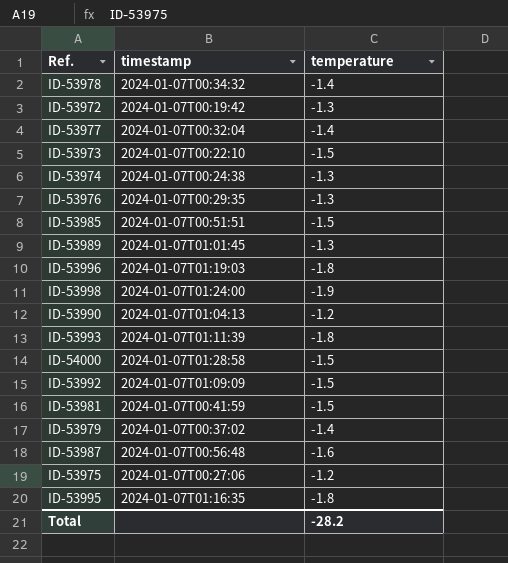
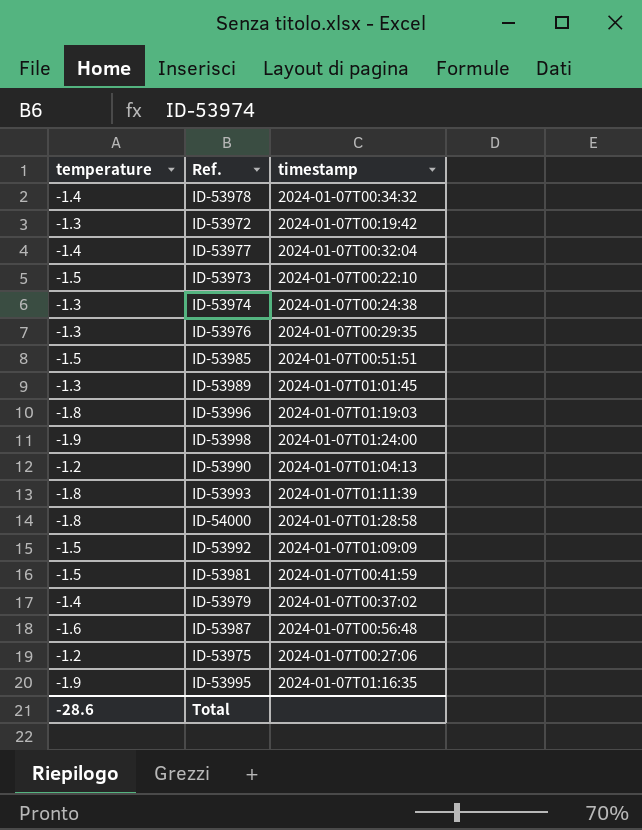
column temperature | position: 3 -> 1
ID-54000 | temperature: -1.5 -> -1.8
ID-53995 | temperature: -1.8 -> -1.9
Total | temperature: -28.2 -> -28.6

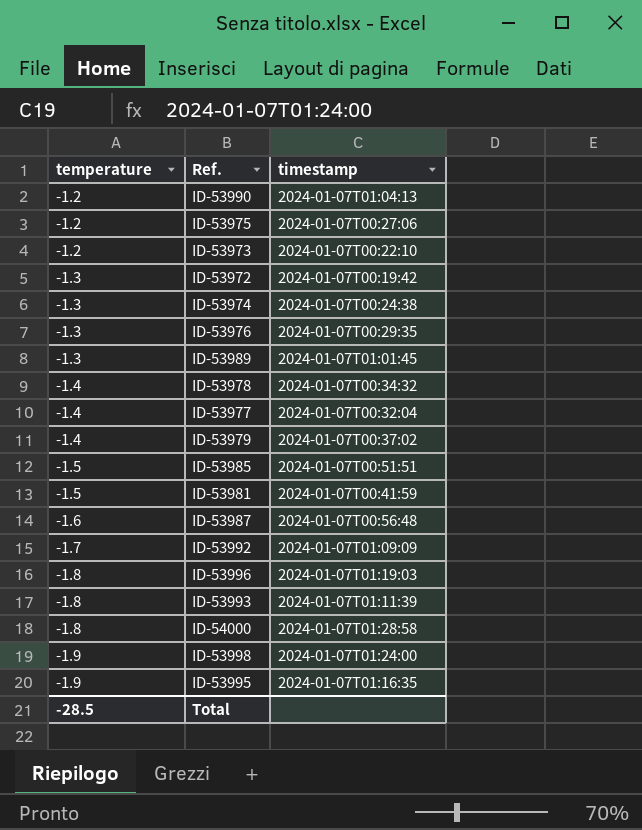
row order: none -> temperature descending
ID-53973 | temperature: -1.5 -> -1.2
ID-53992 | temperature: -1.5 -> -1.7
Total | temperature: -28.6 -> -28.5

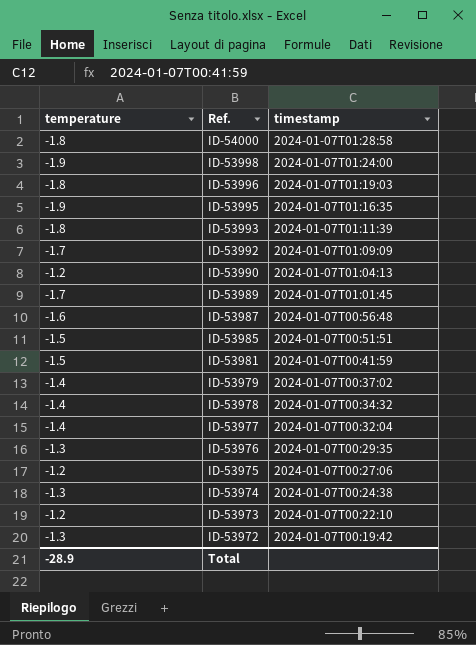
row order: temperature descending -> Ref. descending
ID-53989 | temperature: -1.3 -> -1.7
Total | temperature: -28.5 -> -28.9

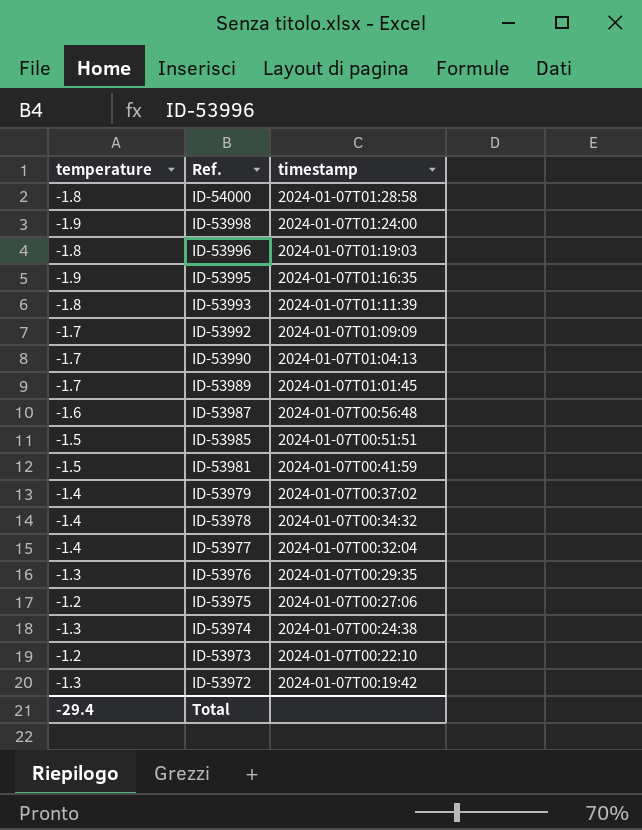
ID-53990 | temperature: -1.2 -> -1.7
Total | temperature: -28.9 -> -29.4

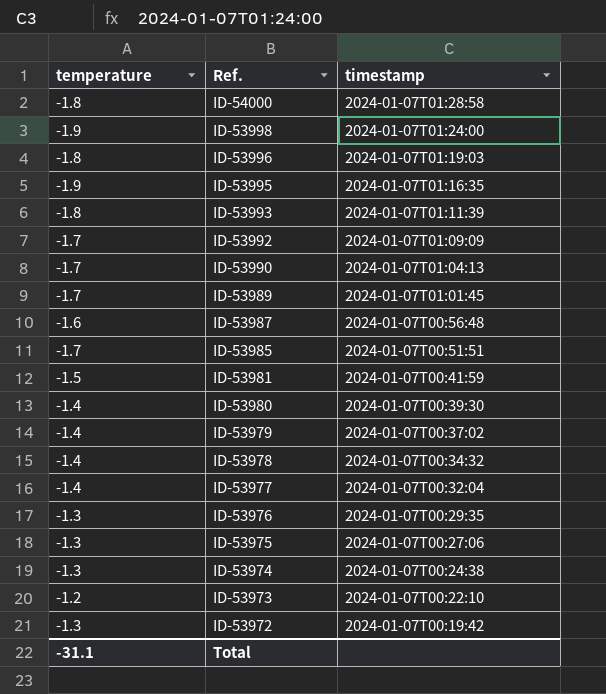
ID-53985 | temperature: -1.5 -> -1.7
row ID-53980: none -> -1.4 | 2024-01-07T00:39:30
ID-53975 | temperature: -1.2 -> -1.3
Total | temperature: -29.4 -> -31.1

